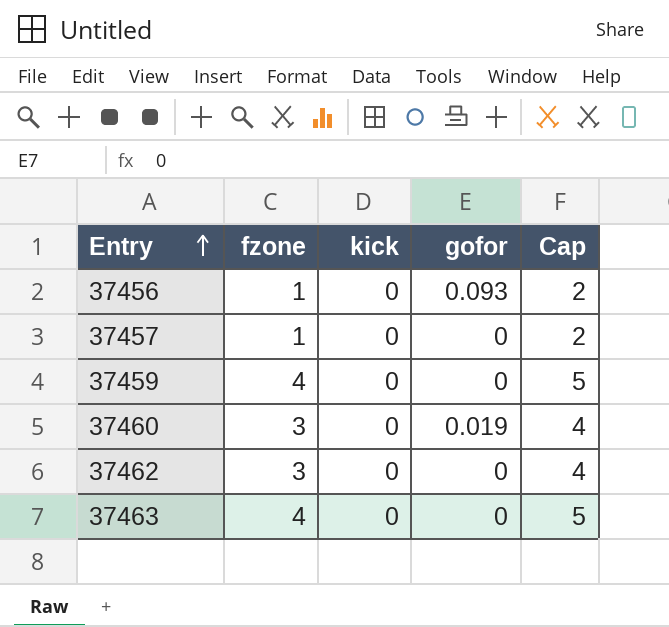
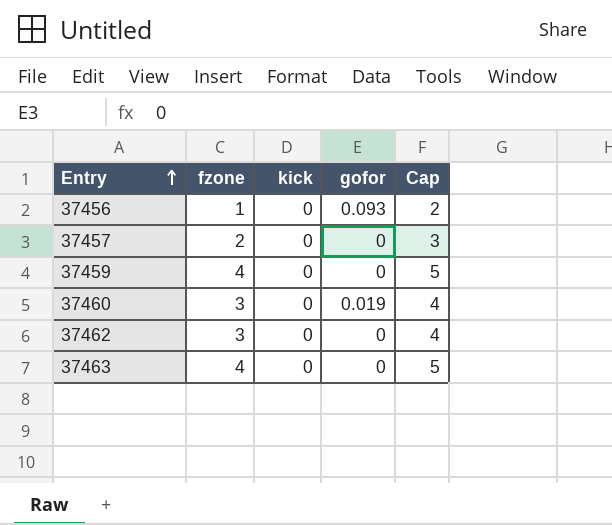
37457 | fzone: 1 -> 2
37457 | Cap: 2 -> 3

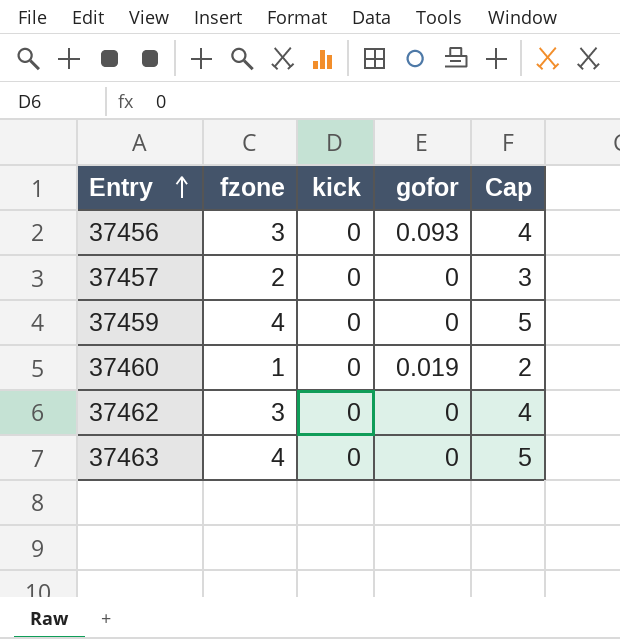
37456 | fzone: 1 -> 3
37456 | Cap: 2 -> 4
37460 | fzone: 3 -> 1
37460 | Cap: 4 -> 2

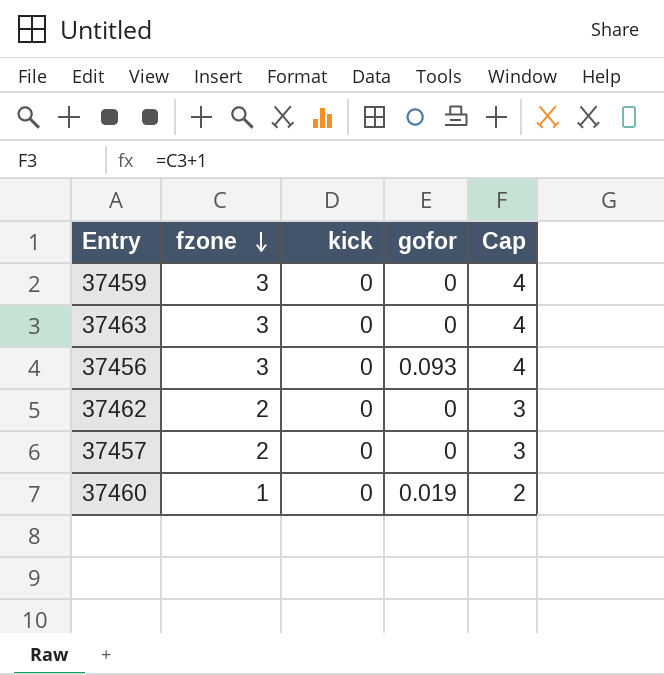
row order: Entry ascending -> fzone descending
37459 | fzone: 4 -> 3
37459 | Cap: 5 -> 4
37463 | fzone: 4 -> 3
37463 | Cap: 5 -> 4
37462 | fzone: 3 -> 2
37462 | Cap: 4 -> 3

